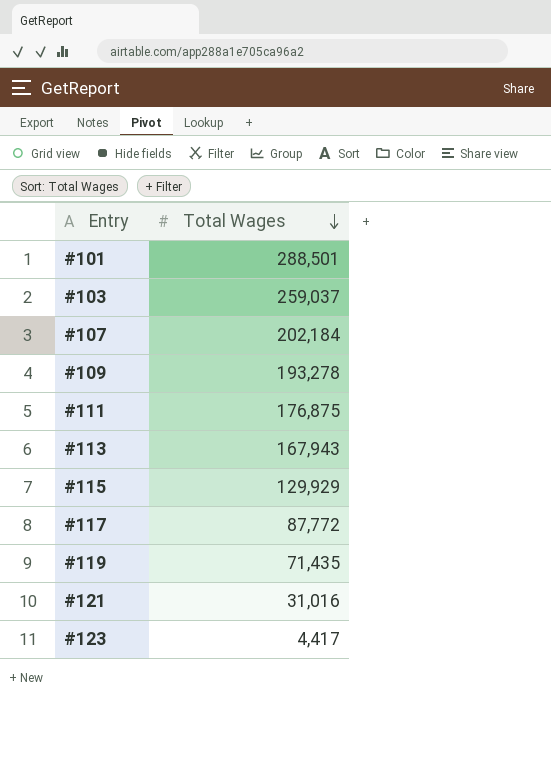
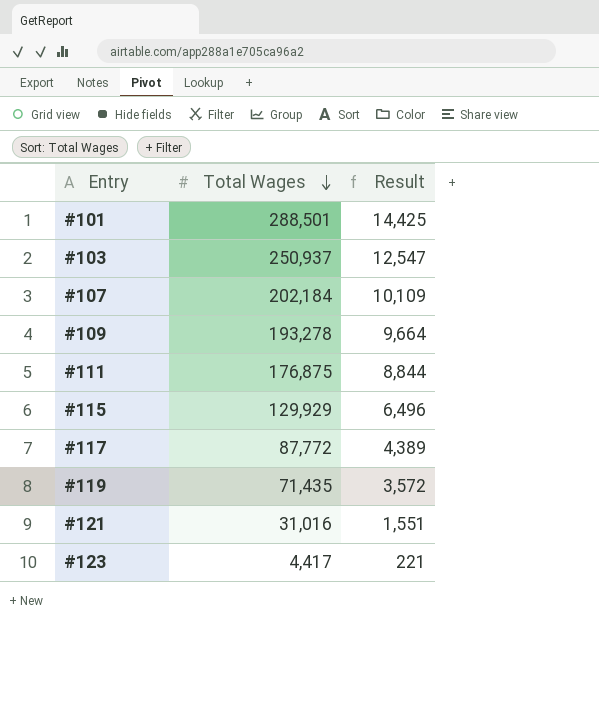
column Result | formula: none -> [Total Wages] * 0.05
row #113: 167,943 -> none
#103 | Total Wages: 259,037 -> 250,937

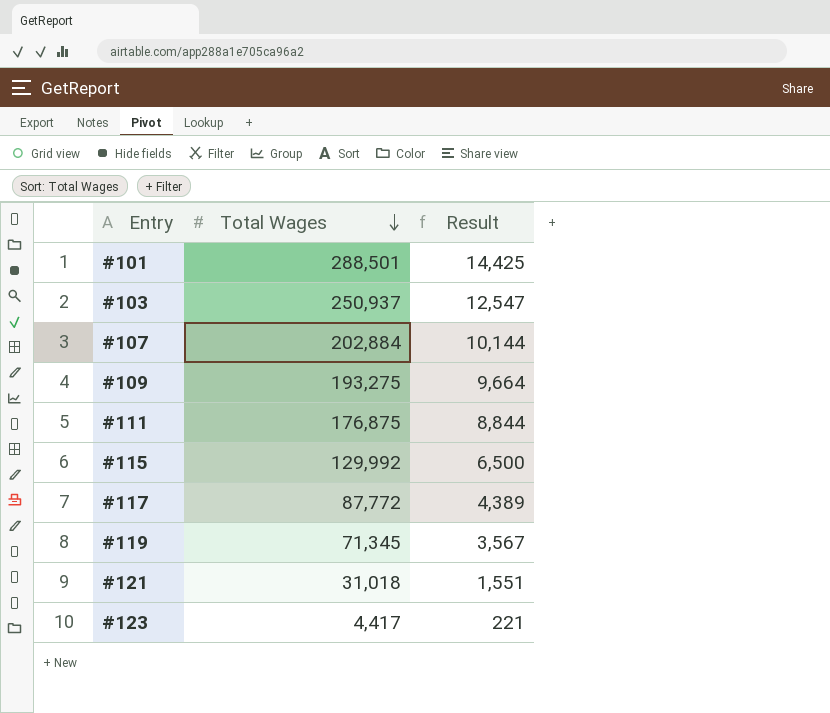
#107 | Total Wages: 202,184 -> 202,884
#107 | Result: 10,109 -> 10,144
#109 | Total Wages: 193,278 -> 193,275
#115 | Total Wages: 129,929 -> 129,992
#115 | Result: 6,496 -> 6,500
#119 | Total Wages: 71,435 -> 71,345
#119 | Result: 3,572 -> 3,567
#121 | Total Wages: 31,016 -> 31,018

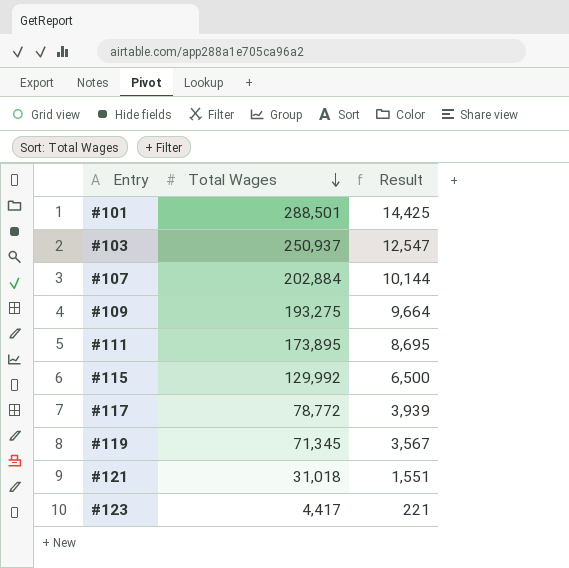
#111 | Total Wages: 176,875 -> 173,895
#111 | Result: 8,844 -> 8,695
#117 | Total Wages: 87,772 -> 78,772
#117 | Result: 4,389 -> 3,939

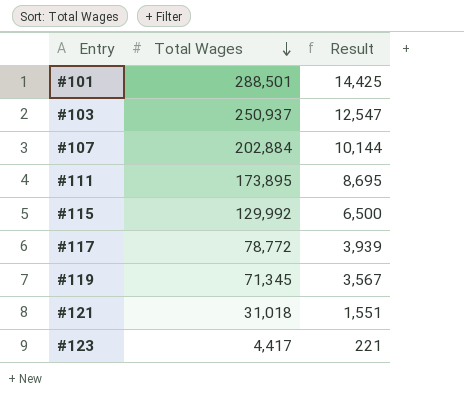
row #109: 193,275 | 9,664 -> none

